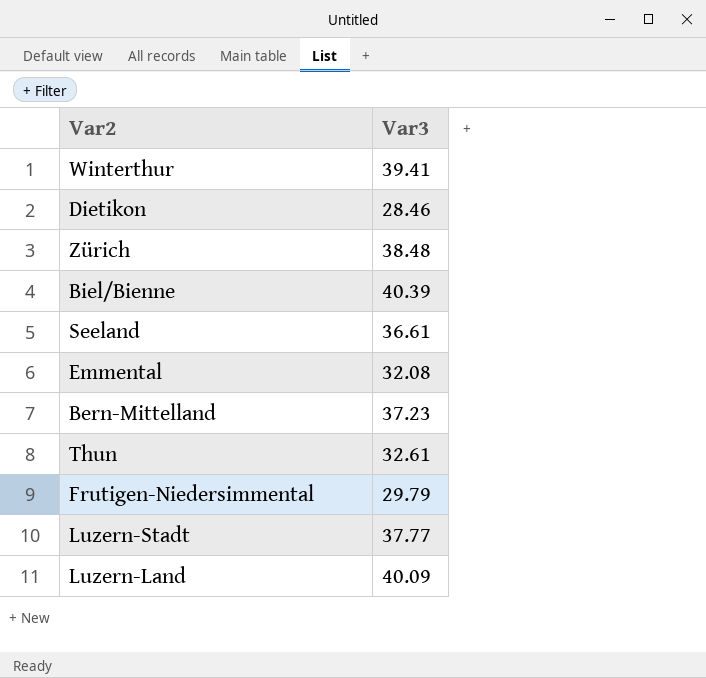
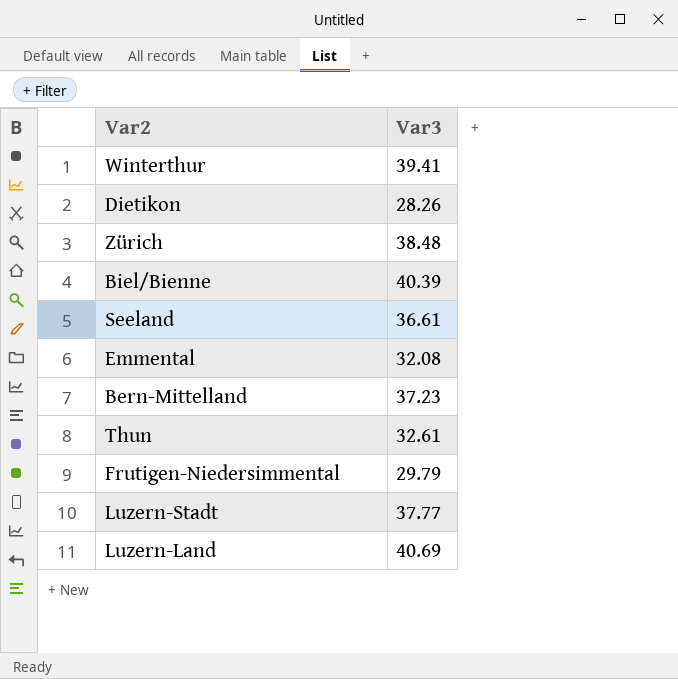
Dietikon | Var3: 28.46 -> 28.26
Luzern-Land | Var3: 40.09 -> 40.69

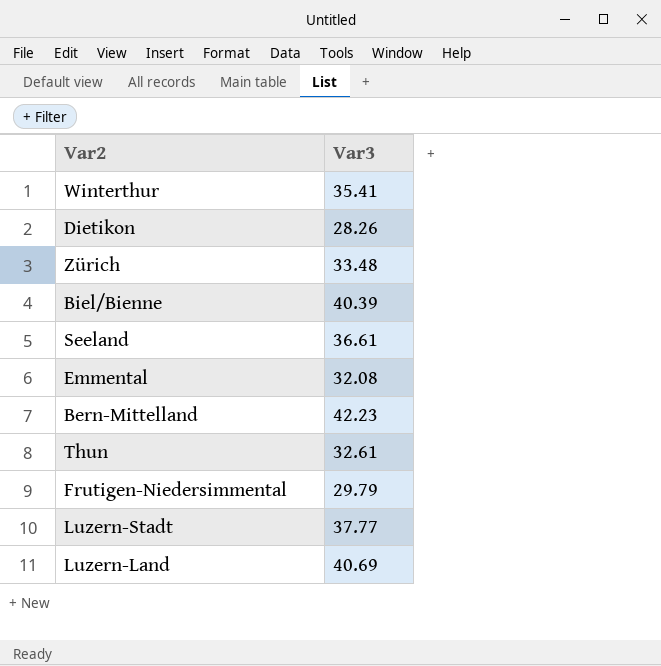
Winterthur | Var3: 39.41 -> 35.41
Zürich | Var3: 38.48 -> 33.48
Bern-Mittelland | Var3: 37.23 -> 42.23

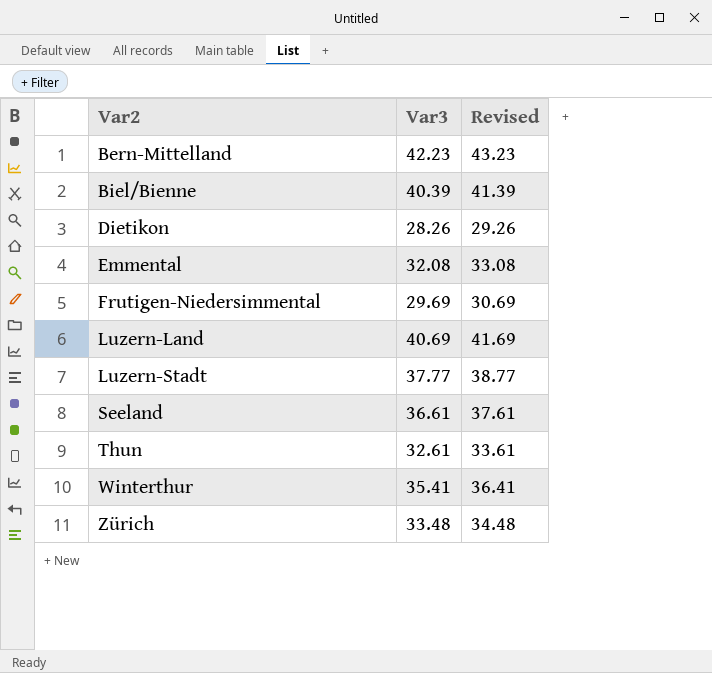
row order: none -> Var2 ascending
column Revised | formula: none -> [Var3] + 1
Frutigen-Niedersimmental | Var3: 29.79 -> 29.69

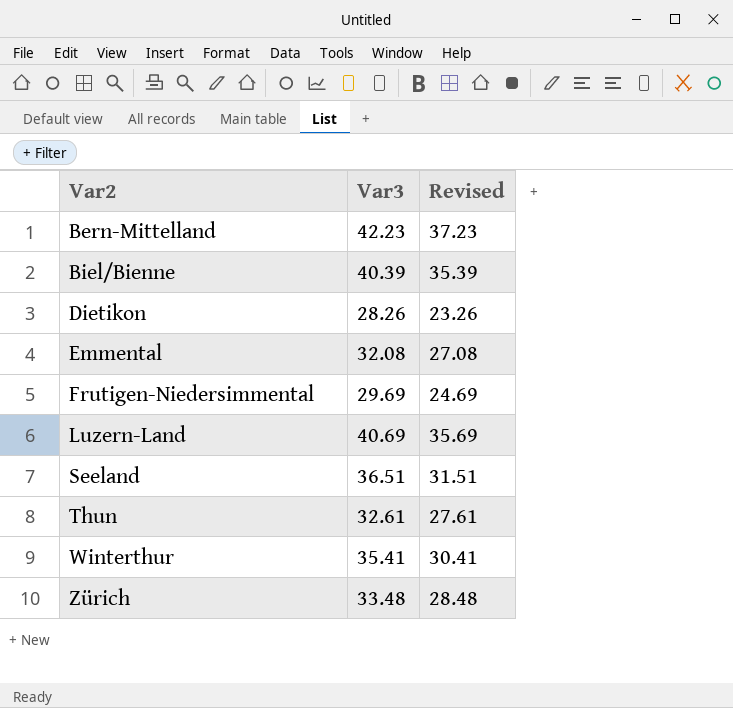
column Revised | formula: [Var3] + 1 -> [Var3] - 5
row Luzern-Stadt: 37.77 | 38.77 -> none
Seeland | Var3: 36.61 -> 36.51

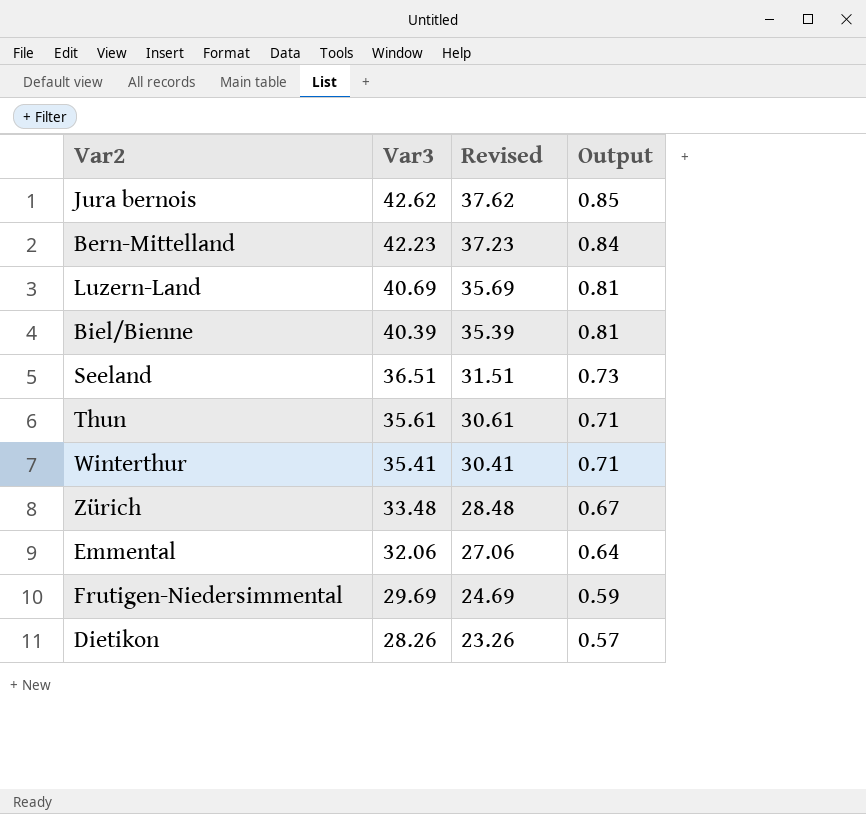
row order: Var2 ascending -> Var3 descending
column Output | formula: none -> [Var3] * 0.02
row Jura bernois: none -> 42.62 | 37.62 | 0.85
Thun | Var3: 32.61 -> 35.61
Thun | Revised: 27.61 -> 30.61
Emmental | Var3: 32.08 -> 32.06
Emmental | Revised: 27.08 -> 27.06

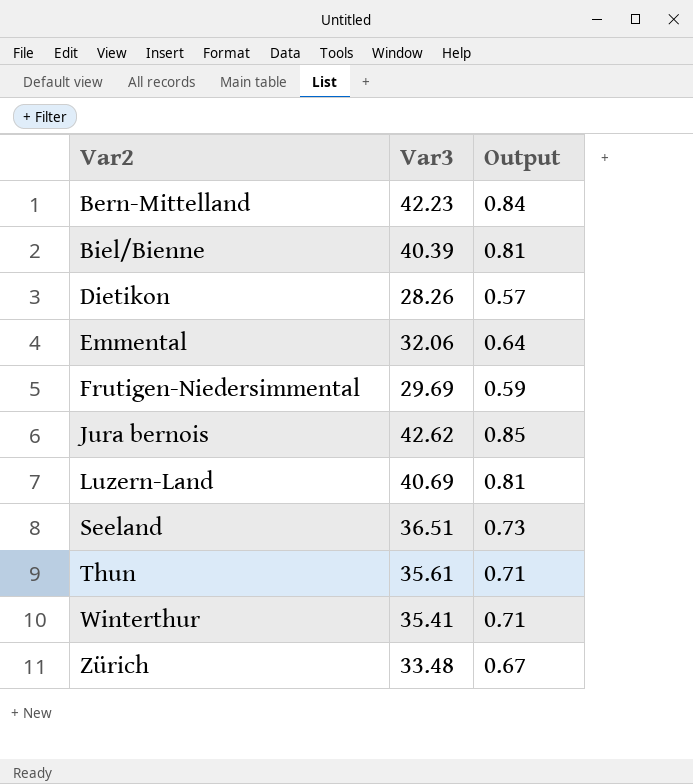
row order: Var3 descending -> Var2 ascending
column Revised | formula: [Var3] - 5 -> none

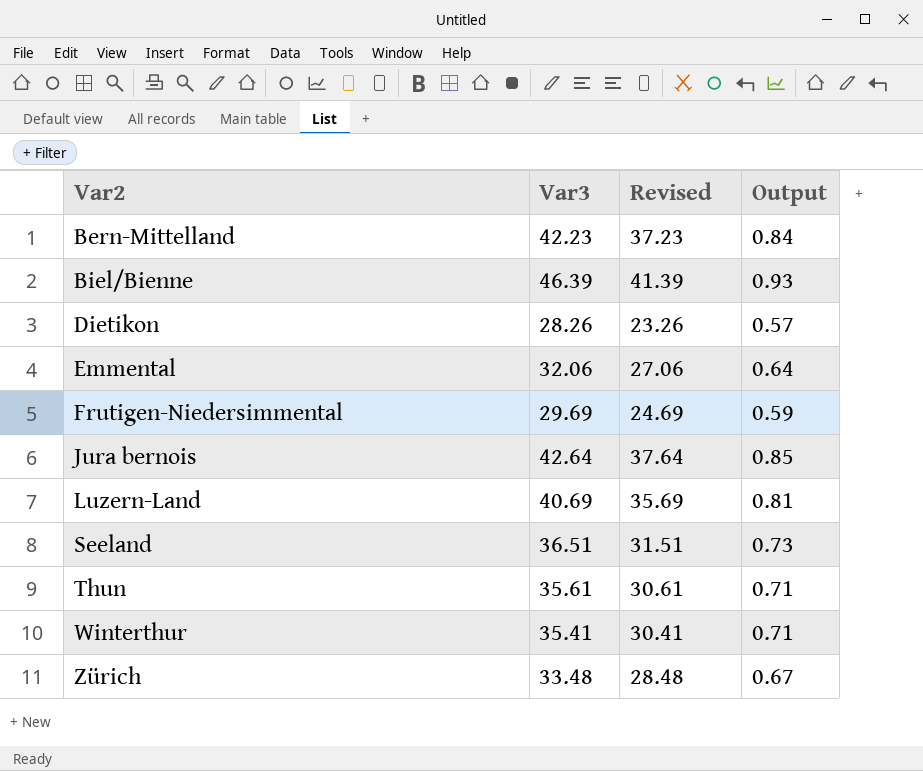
column Revised | formula: none -> [Var3] - 5
Biel/Bienne | Var3: 40.39 -> 46.39
Biel/Bienne | Output: 0.81 -> 0.93
Jura bernois | Var3: 42.62 -> 42.64

